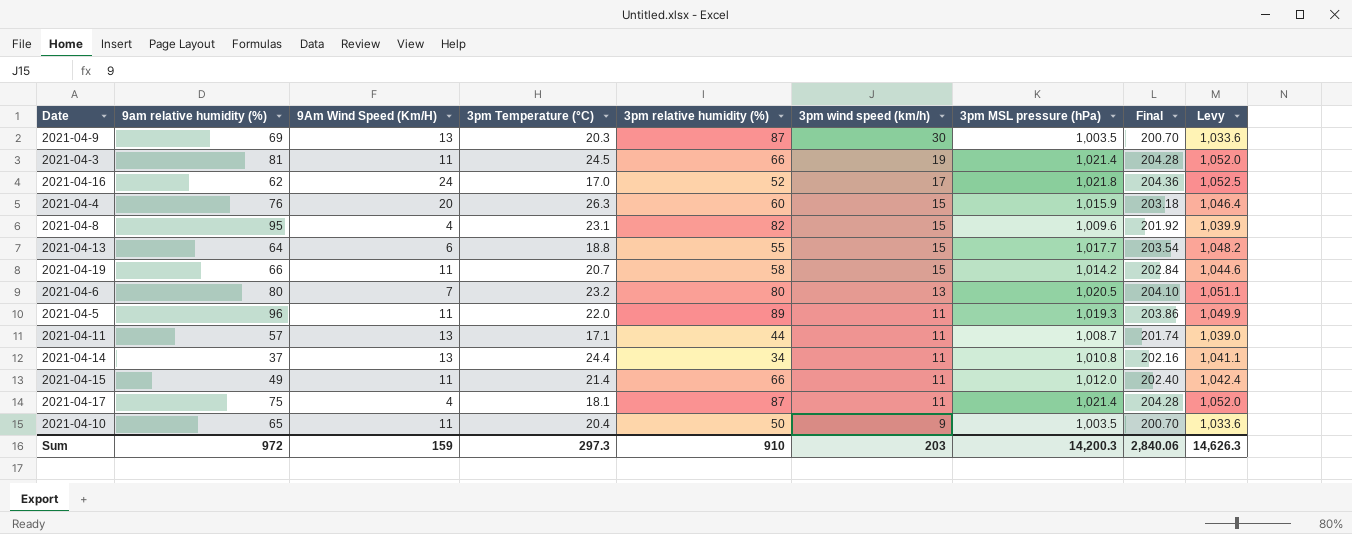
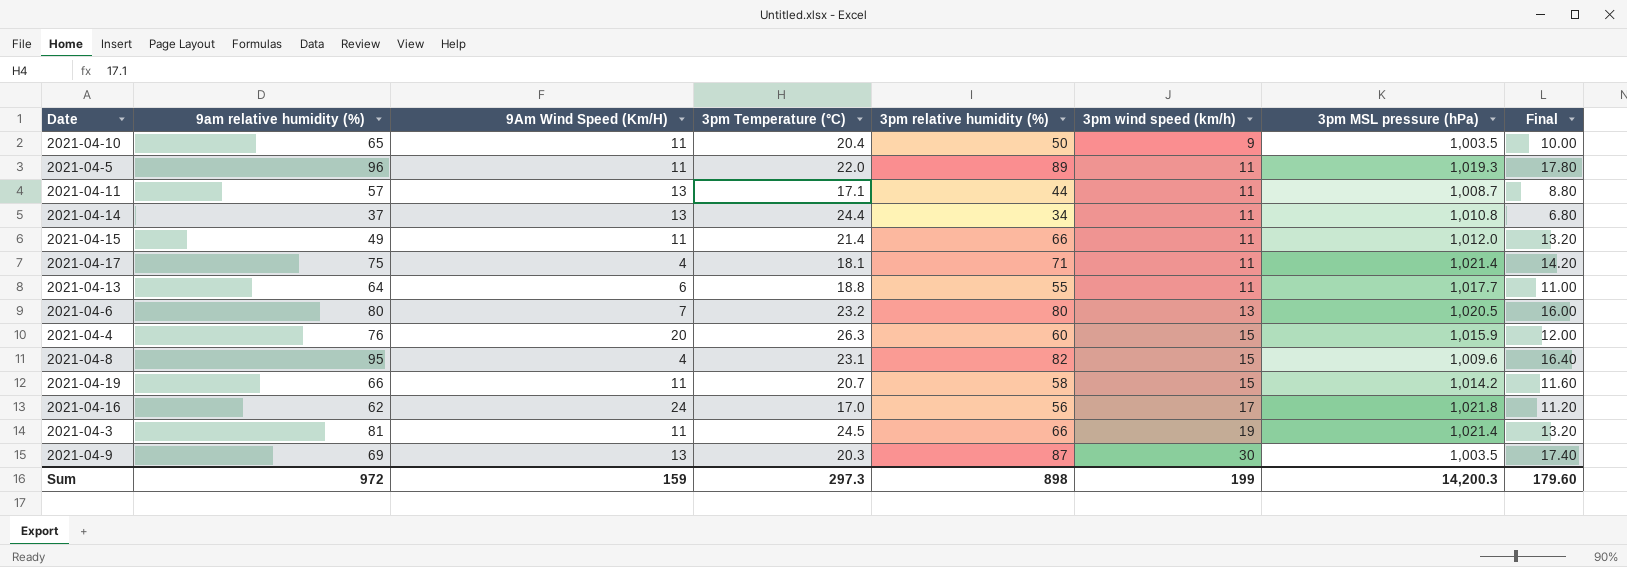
row order: 3pm wind speed (km/h) descending -> 3pm wind speed (km/h) ascending
column Levy | formula: [3pm MSL pressure (hPa)] * 1.03 -> none
column Final | formula: [3pm MSL pressure (hPa)] * 0.2 -> [3pm relative humidity (%)] * 0.2
2021-04-17 | 3pm relative humidity (%): 87 -> 71
2021-04-13 | 3pm wind speed (km/h): 15 -> 11
2021-04-16 | 3pm relative humidity (%): 52 -> 56
Sum | 3pm relative humidity (%): 910 -> 898
Sum | 3pm wind speed (km/h): 203 -> 199
Sum | Final: 2,840.06 -> 179.60

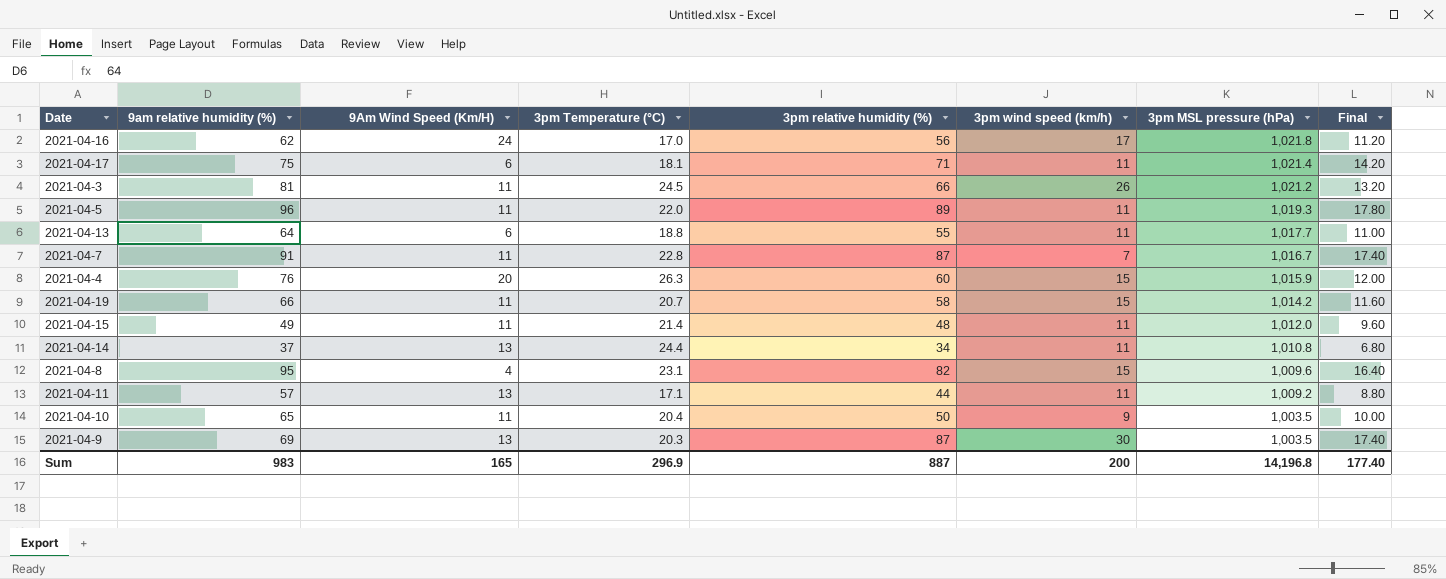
row order: 3pm wind speed (km/h) ascending -> 3pm MSL pressure (hPa) descending
row 2021-04-6: 80 | 7 | 23.2 | 80 | 13 | 1,020.5 | 16.00 -> none
2021-04-17 | 9Am Wind Speed (Km/H): 4 -> 6
2021-04-3 | 3pm wind speed (km/h): 19 -> 26
2021-04-3 | 3pm MSL pressure (hPa): 1,021.4 -> 1,021.2
row 2021-04-7: none -> 91 | 11 | 22.8 | 87 | 7 | 1,016.7 | 17.40
2021-04-15 | 3pm relative humidity (%): 66 -> 48
2021-04-15 | Final: 13.20 -> 9.60
2021-04-11 | 3pm MSL pressure (hPa): 1,008.7 -> 1,009.2
Sum | 9am relative humidity (%): 972 -> 983
Sum | 9Am Wind Speed (Km/H): 159 -> 165
Sum | 3pm Temperature (°C): 297.3 -> 296.9
Sum | 3pm relative humidity (%): 898 -> 887
Sum | 3pm wind speed (km/h): 199 -> 200
Sum | 3pm MSL pressure (hPa): 14,200.3 -> 14,196.8
Sum | Final: 179.60 -> 177.40

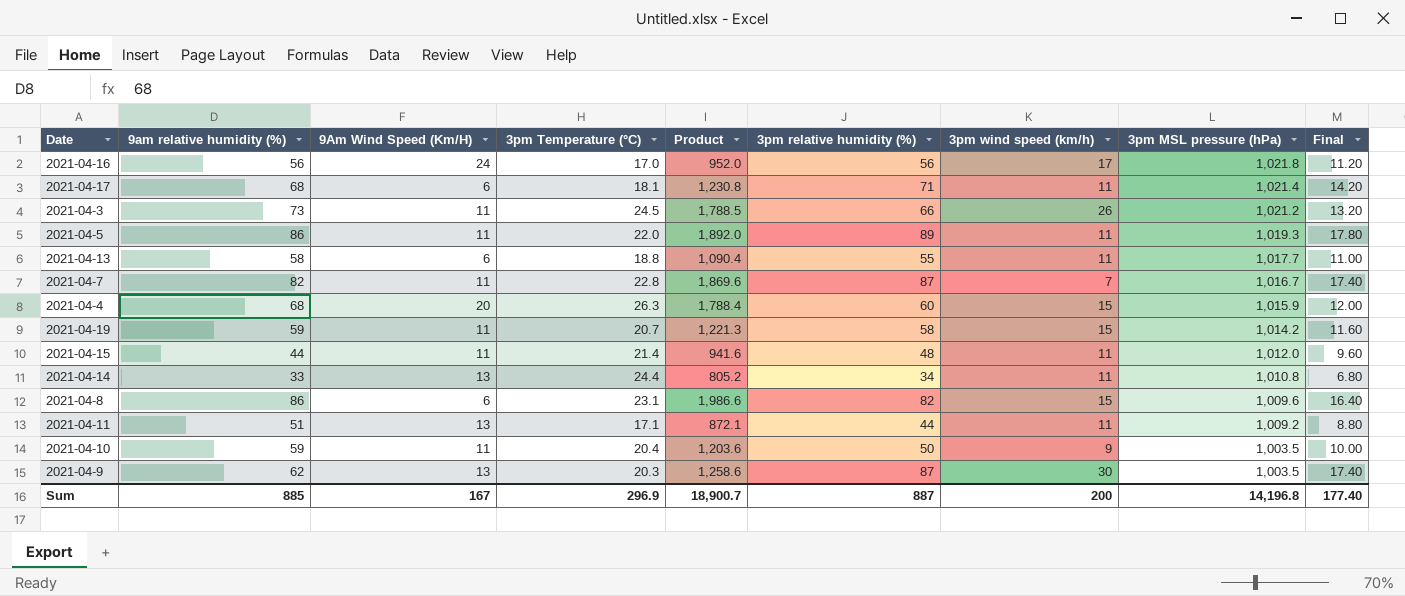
column Product | formula: none -> [9am relative humidity (%)] * [3pm Temperature (°C)]
2021-04-16 | 9am relative humidity (%): 62 -> 56
2021-04-17 | 9am relative humidity (%): 75 -> 68
2021-04-3 | 9am relative humidity (%): 81 -> 73
2021-04-5 | 9am relative humidity (%): 96 -> 86
2021-04-13 | 9am relative humidity (%): 64 -> 58
2021-04-7 | 9am relative humidity (%): 91 -> 82
2021-04-4 | 9am relative humidity (%): 76 -> 68
2021-04-19 | 9am relative humidity (%): 66 -> 59
2021-04-15 | 9am relative humidity (%): 49 -> 44
2021-04-14 | 9am relative humidity (%): 37 -> 33
2021-04-8 | 9am relative humidity (%): 95 -> 86
2021-04-8 | 9Am Wind Speed (Km/H): 4 -> 6
2021-04-11 | 9am relative humidity (%): 57 -> 51
2021-04-10 | 9am relative humidity (%): 65 -> 59
2021-04-9 | 9am relative humidity (%): 69 -> 62
Sum | 9am relative humidity (%): 983 -> 885
Sum | 9Am Wind Speed (Km/H): 165 -> 167

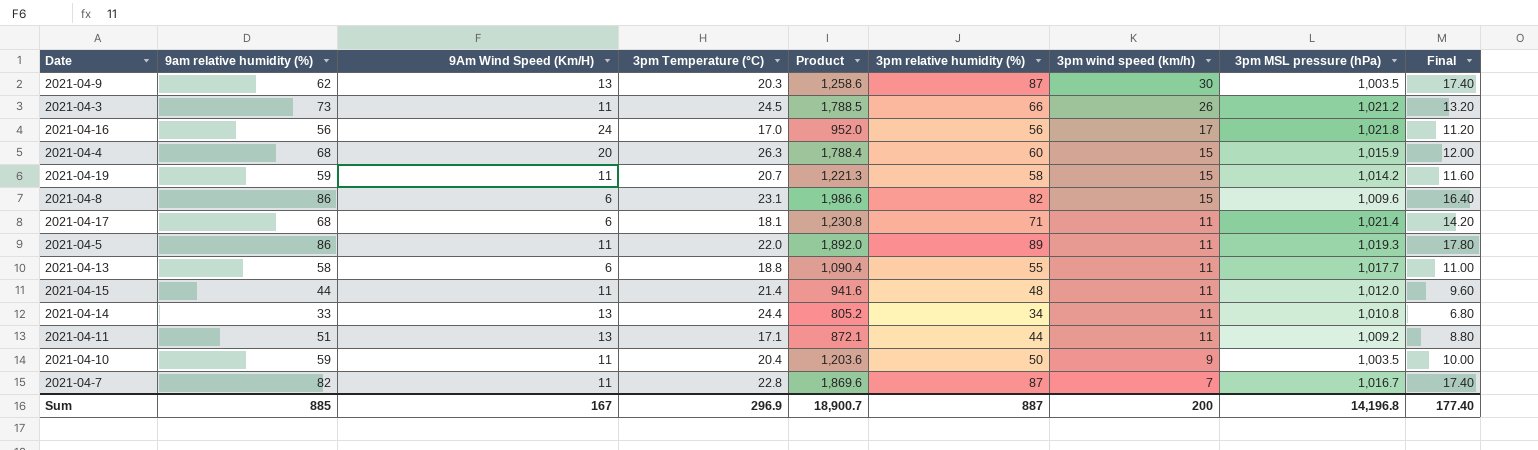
row order: 3pm MSL pressure (hPa) descending -> 3pm wind speed (km/h) descending

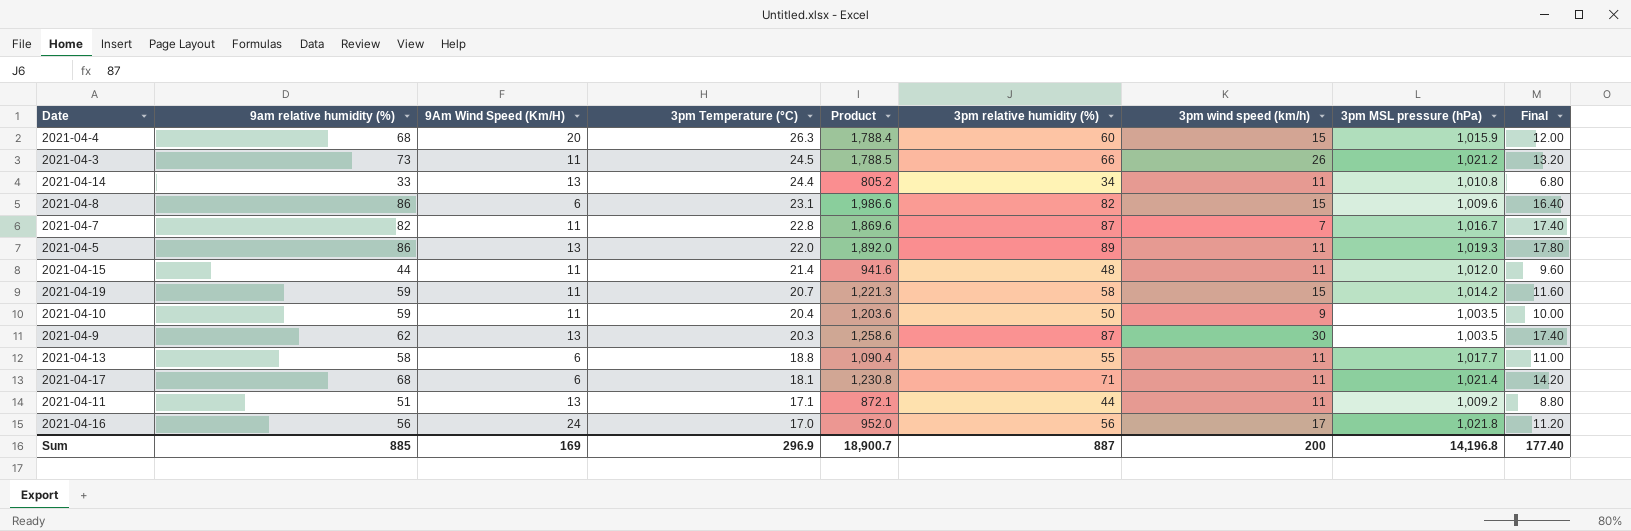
row order: 3pm wind speed (km/h) descending -> 3pm Temperature (°C) descending
2021-04-5 | 9Am Wind Speed (Km/H): 11 -> 13
Sum | 9Am Wind Speed (Km/H): 167 -> 169

